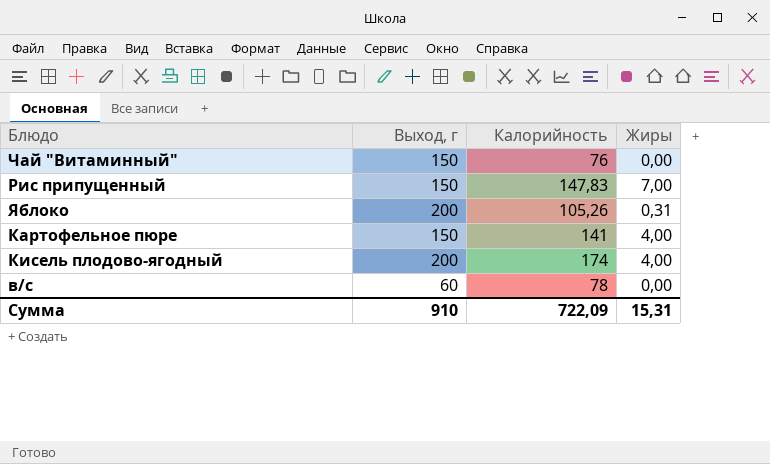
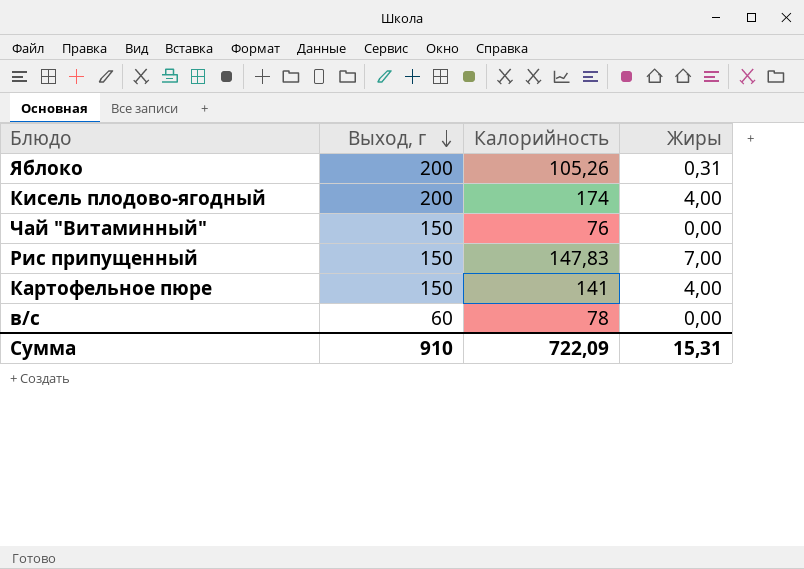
row order: none -> Выход, г descending

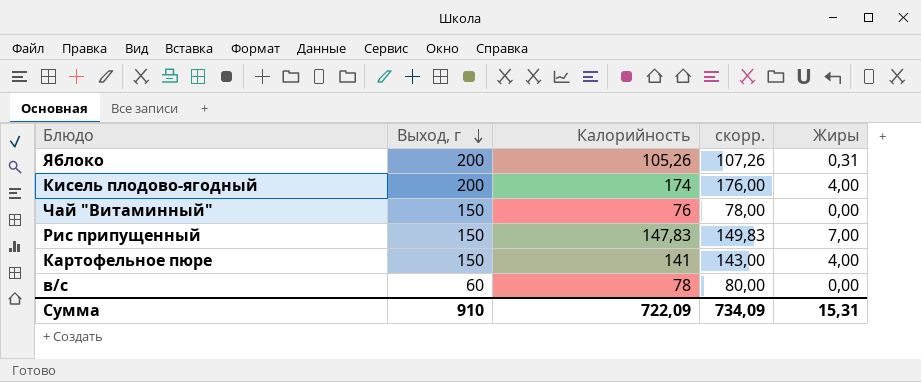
column скорр. | formula: none -> [Калорийность] + 2

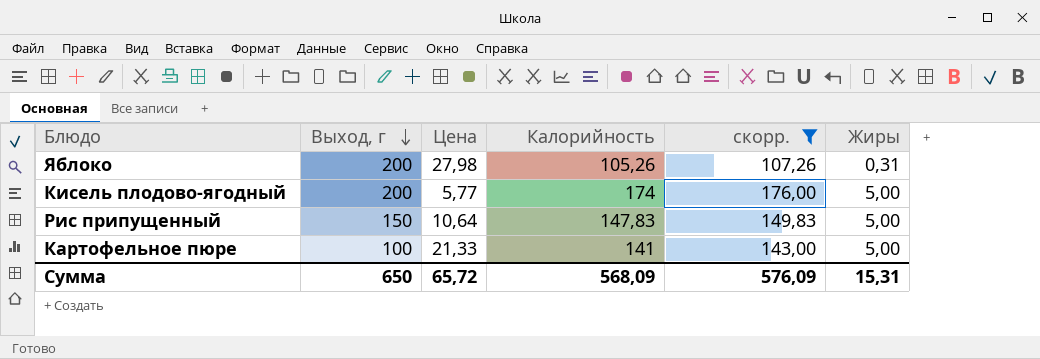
filter: none -> скорр. >= 107,26
column Цена | position: none -> 3
Кисель плодово-ягодный | Жиры: 4,00 -> 5,00
Рис припущенный | Жиры: 7,00 -> 5,00
Картофельное пюре | Выход, г: 150 -> 100
Картофельное пюре | Жиры: 4,00 -> 5,00
Сумма | Выход, г: 910 -> 650
Сумма | Калорийность: 722,09 -> 568,09
Сумма | скорр.: 734,09 -> 576,09

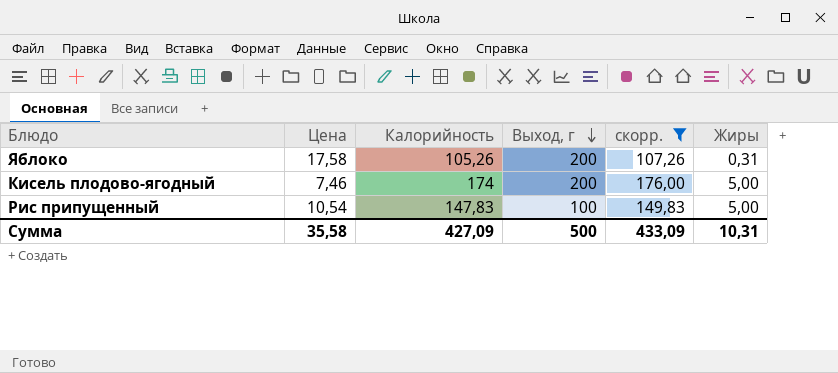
column Выход, г | position: 2 -> 4
row Картофельное пюре: 100 | 21,33 | 141 | 143,00 | 5,00 -> none
Яблоко | Цена: 27,98 -> 17,58
Кисель плодово-ягодный | Цена: 5,77 -> 7,46
Рис припущенный | Цена: 10,64 -> 10,54
Рис припущенный | Выход, г: 150 -> 100
Сумма | Цена: 65,72 -> 35,58
Сумма | Калорийность: 568,09 -> 427,09
Сумма | Выход, г: 650 -> 500
Сумма | скорр.: 576,09 -> 433,09
Сумма | Жиры: 15,31 -> 10,31

